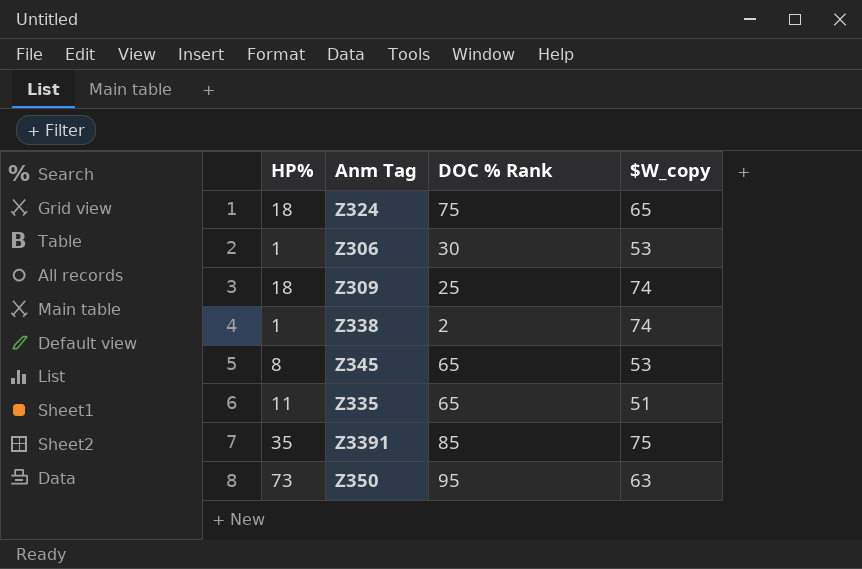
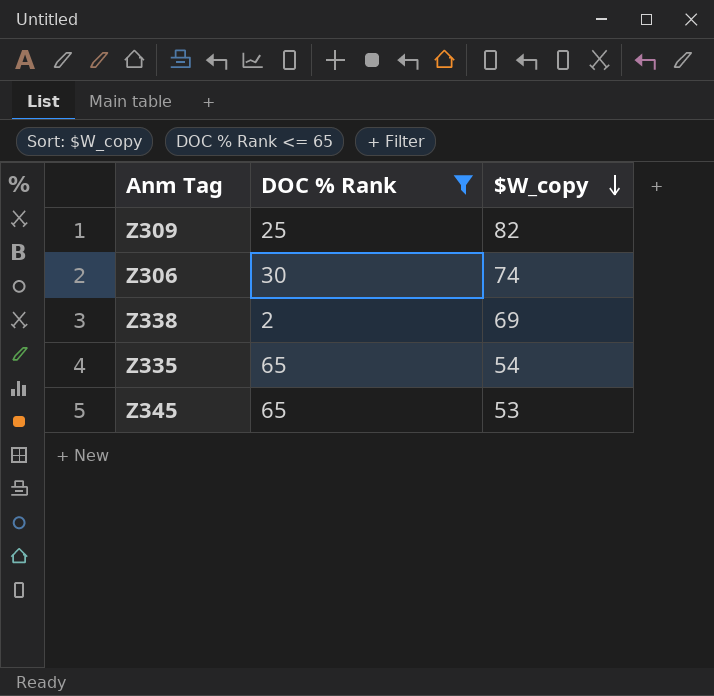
filter: none -> DOC % Rank <= 65
row order: none -> $W_copy descending
column HP% | position: 1 -> none
Z309 | $W_copy: 74 -> 82
Z306 | $W_copy: 53 -> 74
Z338 | $W_copy: 74 -> 69
Z335 | $W_copy: 51 -> 54

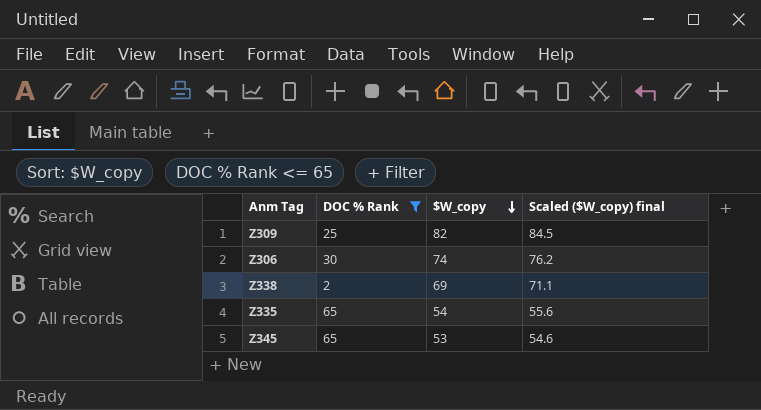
column Scaled ($W_copy) final | formula: none -> [$W_copy] * 1.03

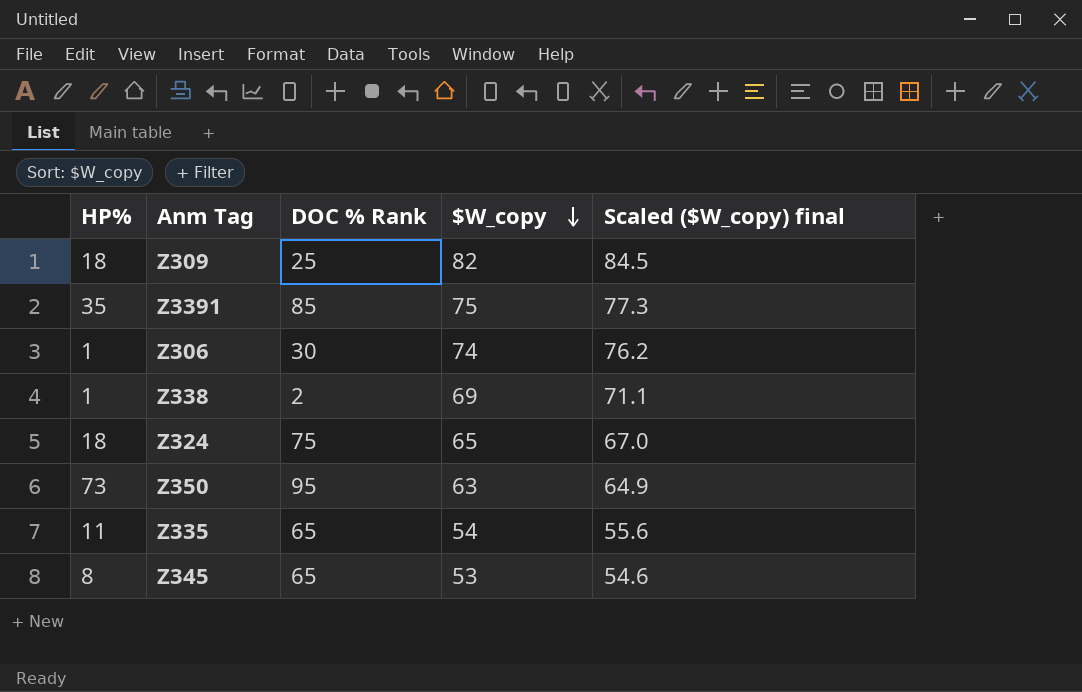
filter: DOC % Rank <= 65 -> none
column HP% | position: none -> 1

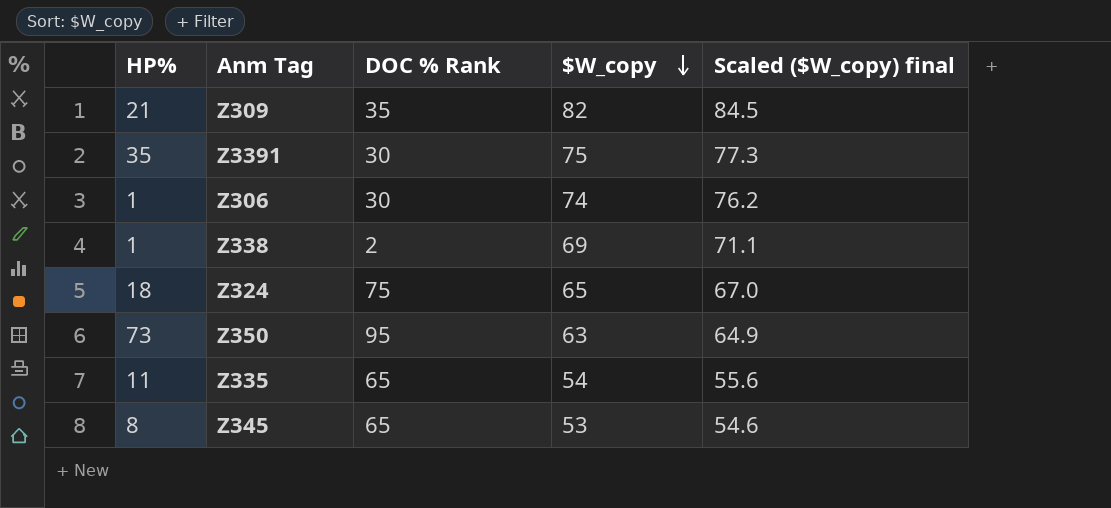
Z309 | HP%: 18 -> 21
Z309 | DOC % Rank: 25 -> 35
Z3391 | DOC % Rank: 85 -> 30

